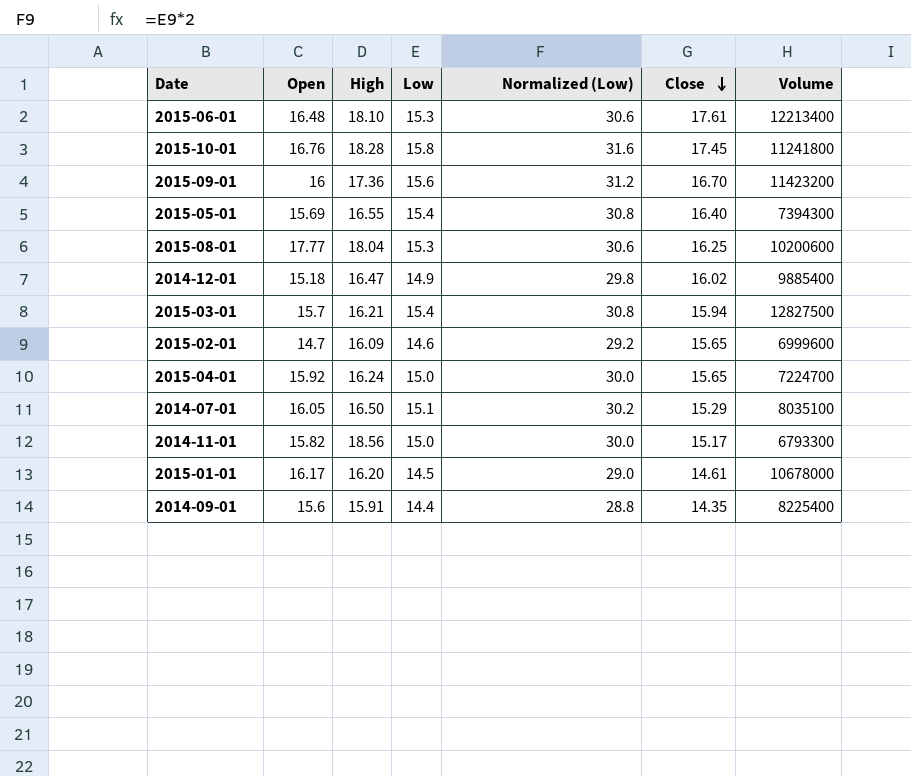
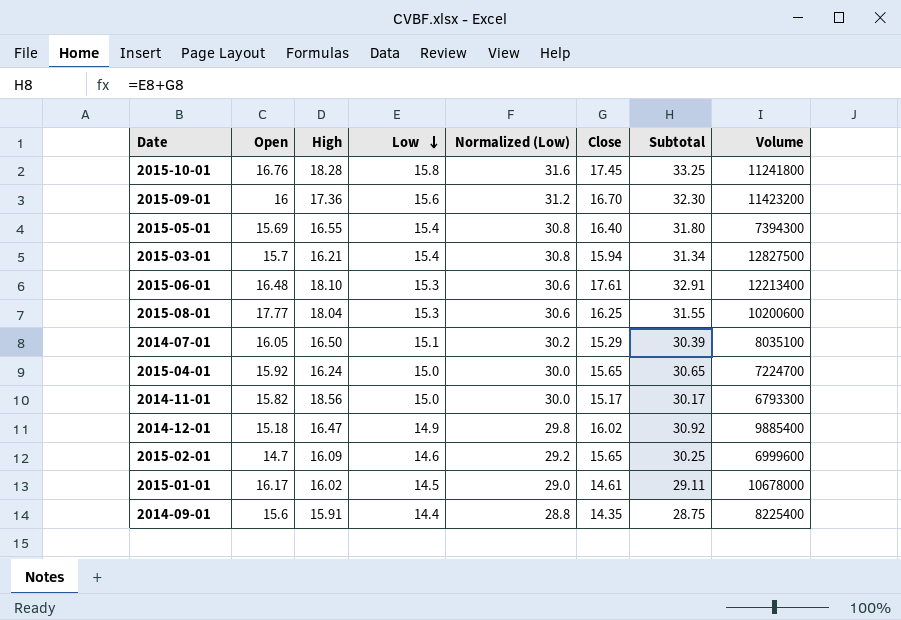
row order: Close descending -> Low descending
column Subtotal | formula: none -> [Low] + [Close]
2015-01-01 | High: 16.20 -> 16.02

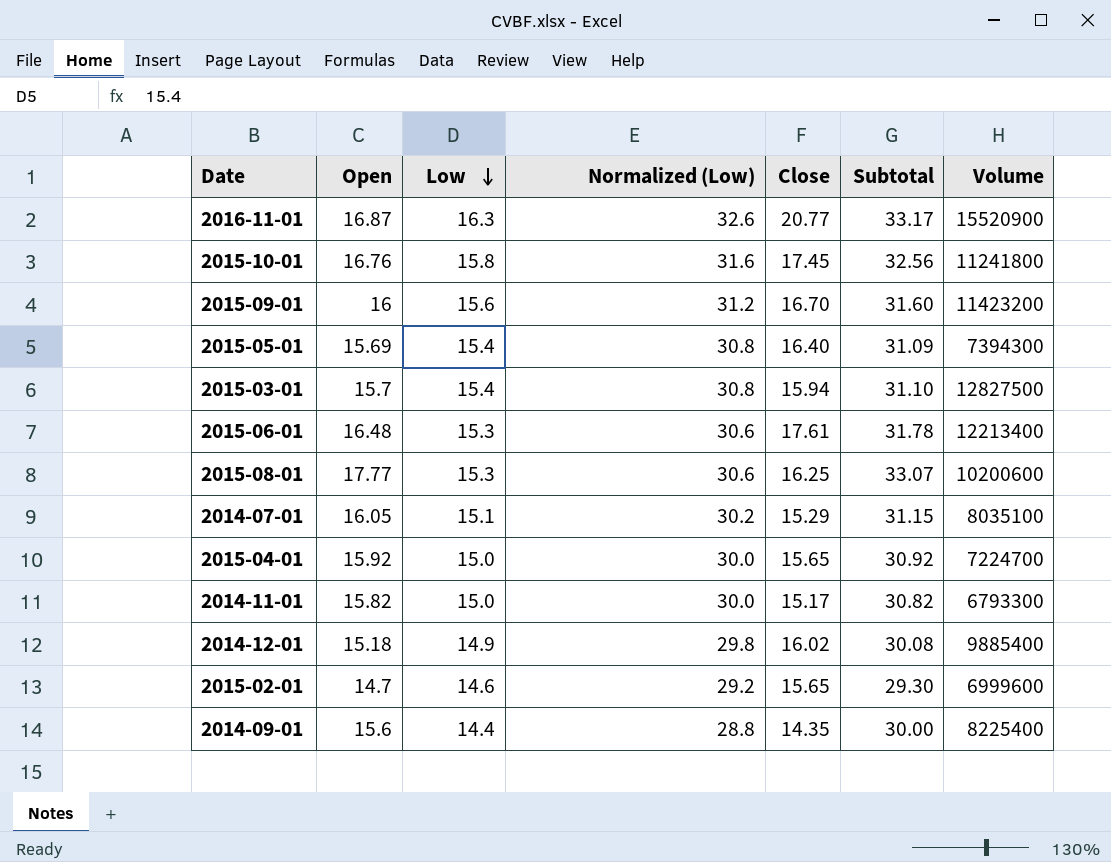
column High | position: 3 -> none
column Subtotal | formula: [Low] + [Close] -> [Open] + [Low]
row 2015-01-01: 16.17 | 16.02 | 14.5 | 29.0 | 14.61 | 29.11 | 10678000 -> none
row 2016-11-01: none -> 16.87 | 16.3 | 32.6 | 20.77 | 33.17 | 15520900

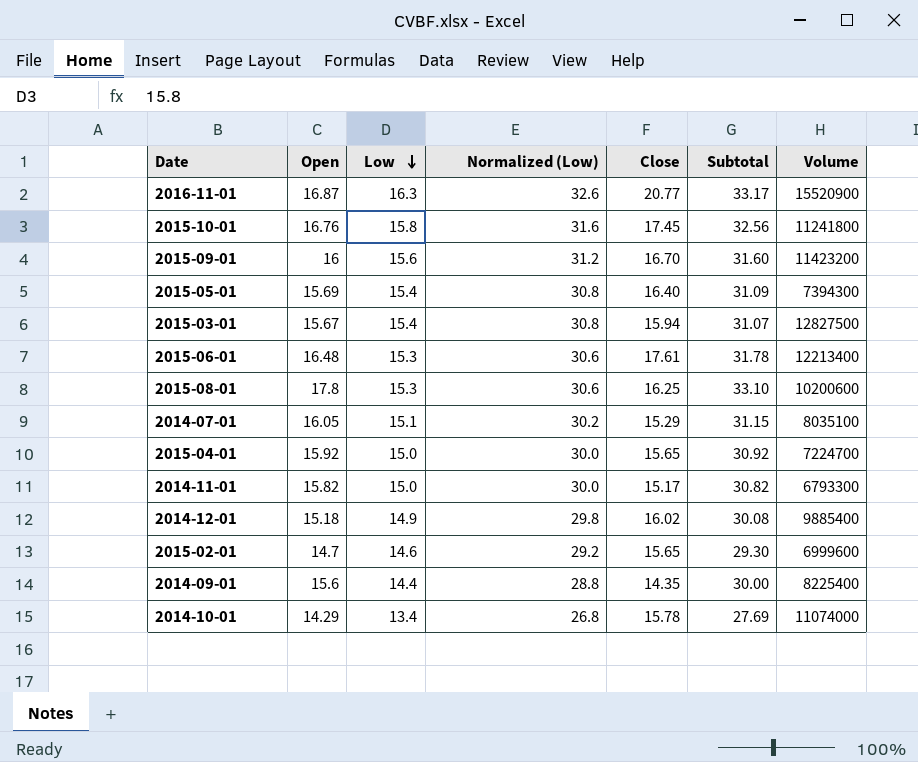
2015-03-01 | Open: 15.7 -> 15.67
2015-03-01 | Subtotal: 31.10 -> 31.07
2015-08-01 | Open: 17.77 -> 17.8
2015-08-01 | Subtotal: 33.07 -> 33.10
row 2014-10-01: none -> 14.29 | 13.4 | 26.8 | 15.78 | 27.69 | 11074000

